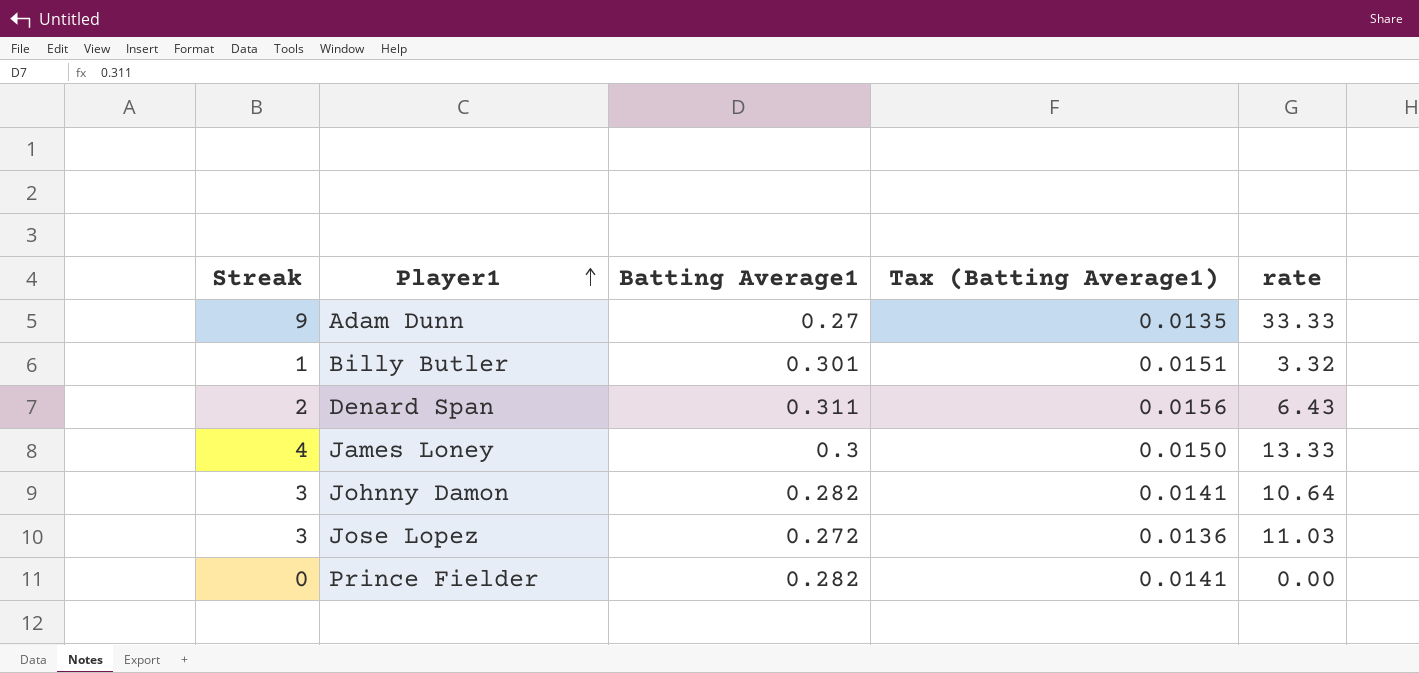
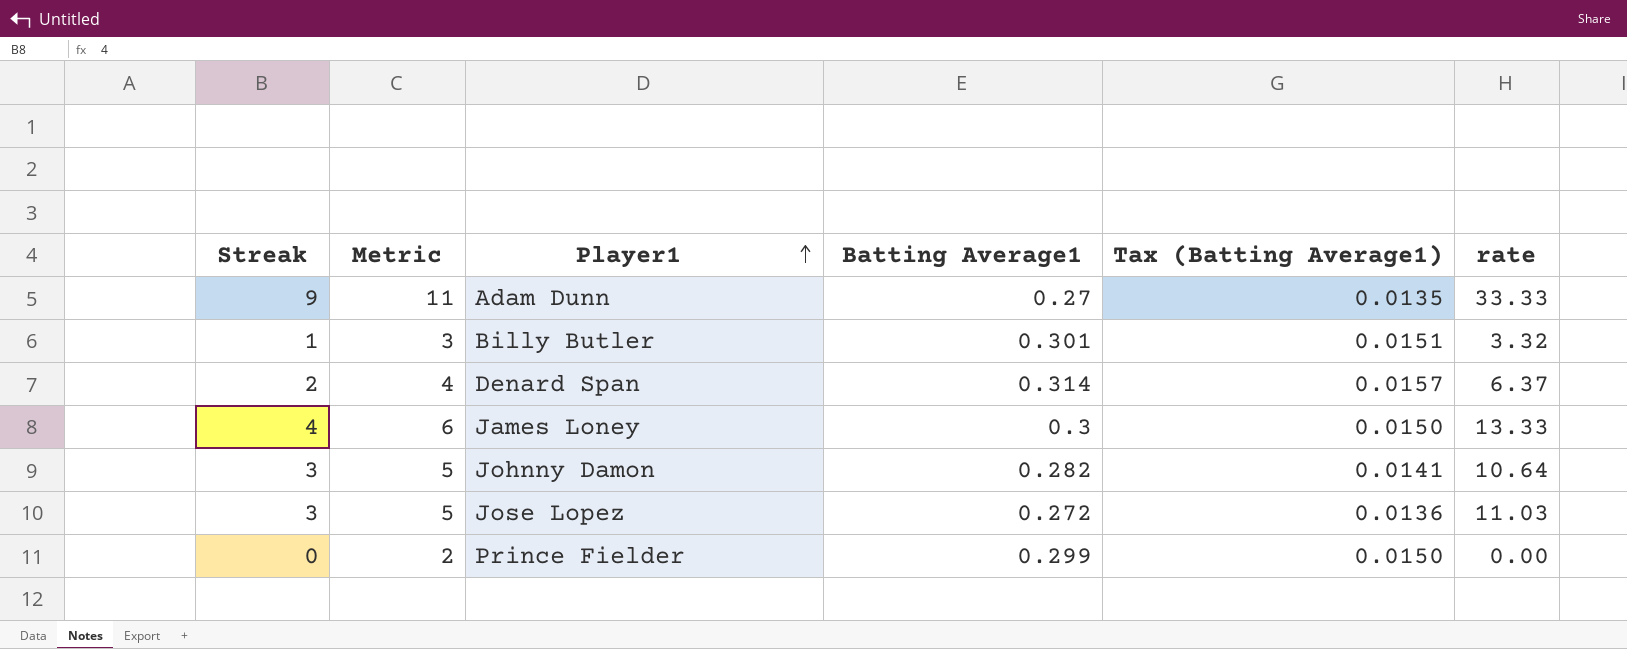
column Metric | formula: none -> [Streak] + 2
Denard Span | Batting Average1: 0.311 -> 0.314
Denard Span | Tax (Batting Average1): 0.0156 -> 0.0157
Denard Span | rate: 6.43 -> 6.37
Prince Fielder | Batting Average1: 0.282 -> 0.299
Prince Fielder | Tax (Batting Average1): 0.0141 -> 0.0150

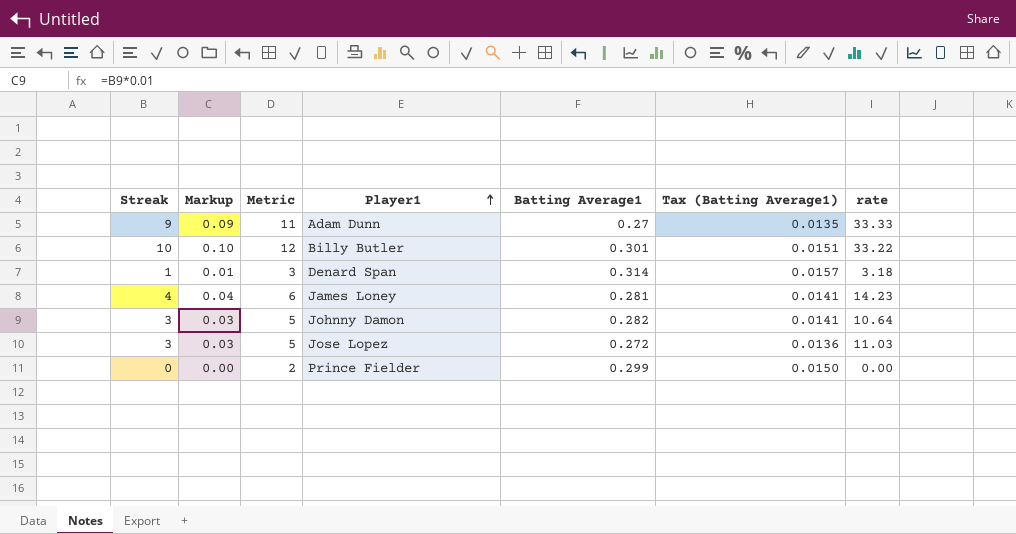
column Markup | formula: none -> [Streak] * 0.01
Billy Butler | Streak: 1 -> 10
Billy Butler | Metric: 3 -> 12
Billy Butler | rate: 3.32 -> 33.22
Denard Span | Streak: 2 -> 1
Denard Span | Metric: 4 -> 3
Denard Span | rate: 6.37 -> 3.18
James Loney | Batting Average1: 0.3 -> 0.281
James Loney | Tax (Batting Average1): 0.0150 -> 0.0141
James Loney | rate: 13.33 -> 14.23

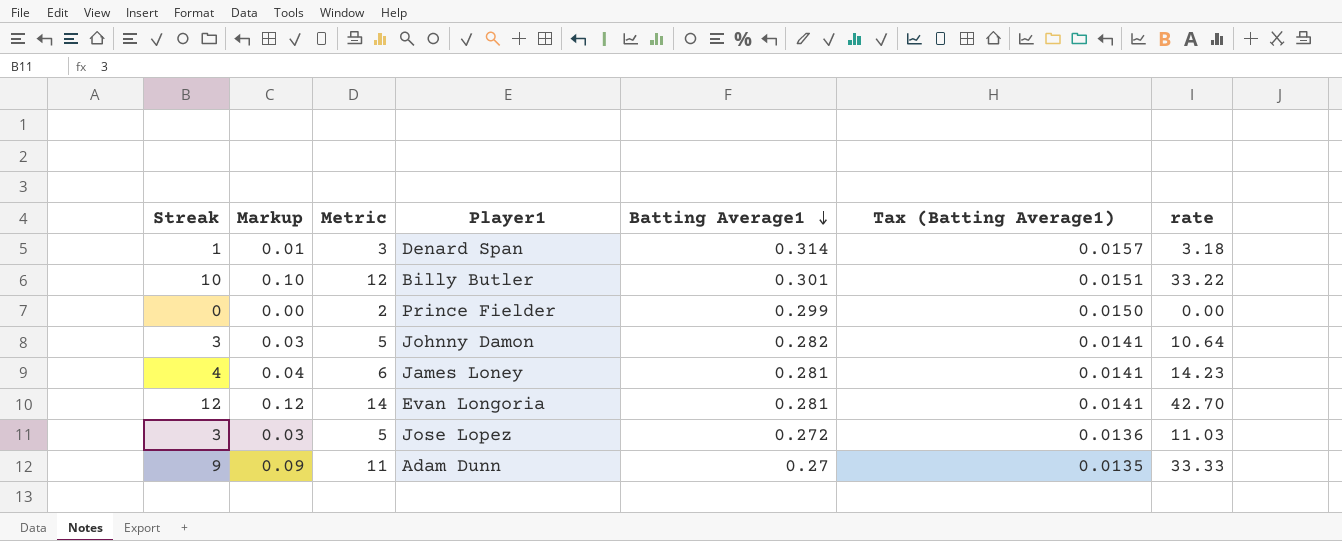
row order: Player1 ascending -> Batting Average1 descending
row Evan Longoria: none -> 12 | 0.12 | 14 | 0.281 | 0.0141 | 42.70

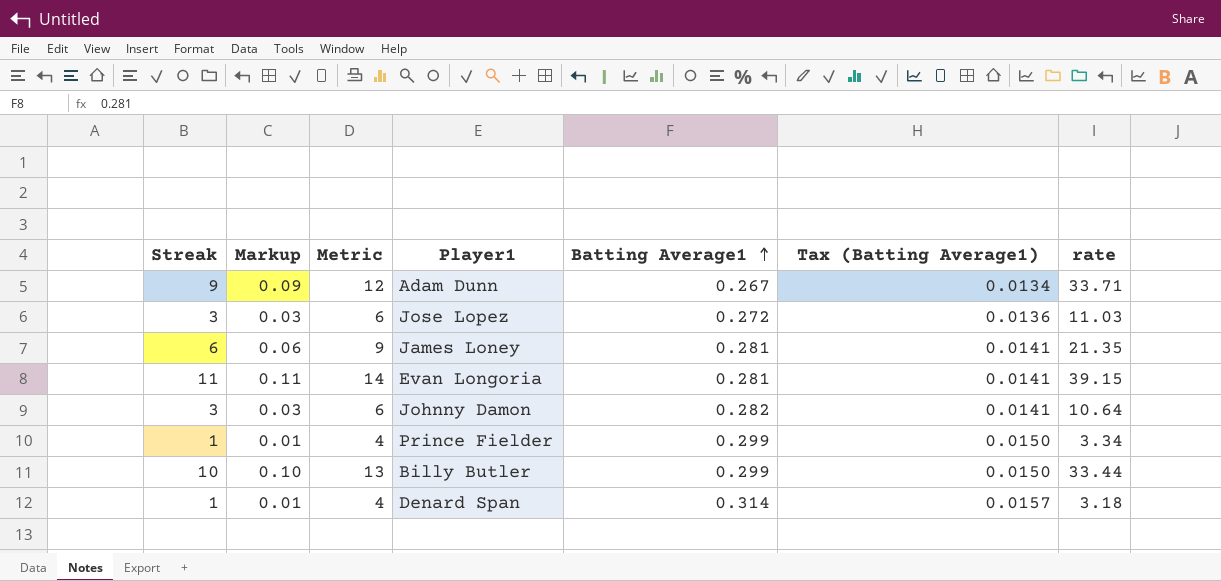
row order: Batting Average1 descending -> Batting Average1 ascending
column Metric | formula: [Streak] + 2 -> [Streak] + 3
Adam Dunn | Batting Average1: 0.27 -> 0.267
Adam Dunn | Tax (Batting Average1): 0.0135 -> 0.0134
Adam Dunn | rate: 33.33 -> 33.71
James Loney | Streak: 4 -> 6
James Loney | Markup: 0.04 -> 0.06
James Loney | rate: 14.23 -> 21.35
Evan Longoria | Streak: 12 -> 11
Evan Longoria | Markup: 0.12 -> 0.11
Evan Longoria | rate: 42.70 -> 39.15
Prince Fielder | Streak: 0 -> 1
Prince Fielder | Markup: 0.00 -> 0.01
Prince Fielder | rate: 0.00 -> 3.34
Billy Butler | Batting Average1: 0.301 -> 0.299
Billy Butler | Tax (Batting Average1): 0.0151 -> 0.0150
Billy Butler | rate: 33.22 -> 33.44

